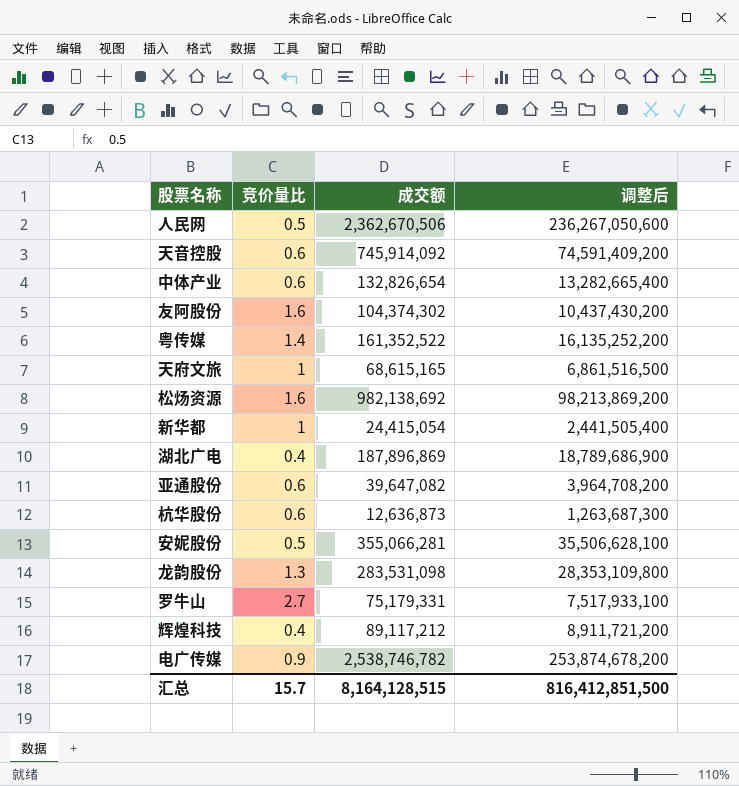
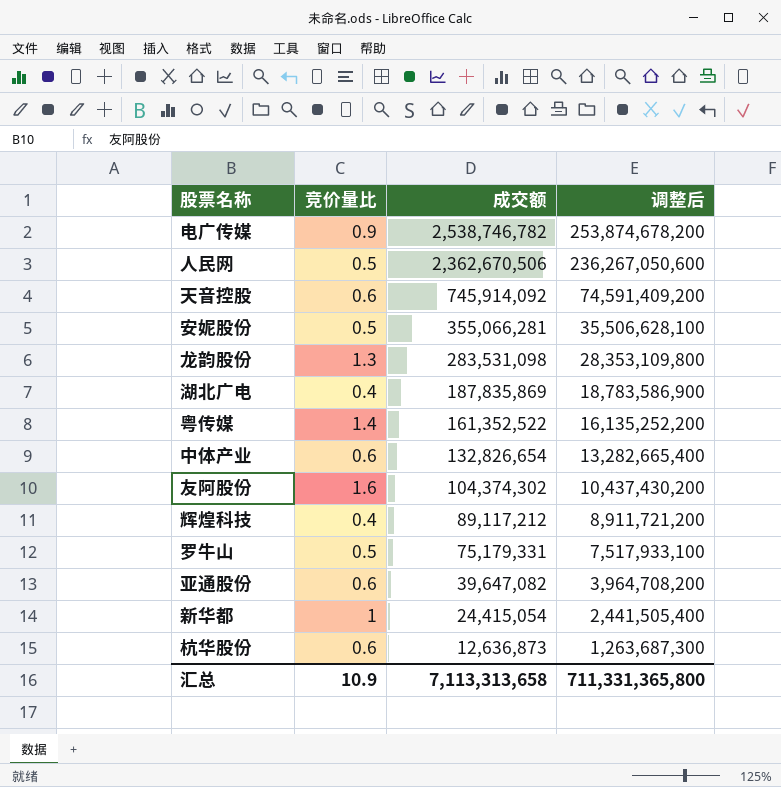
row order: none -> 成交额 descending
row 天府文旅: 1 | 68,615,165 | 6,861,516,500 -> none
row 松炀资源: 1.6 | 982,138,692 | 98,213,869,200 -> none
湖北广电 | 成交额: 187,896,869 -> 187,835,869
湖北广电 | 调整后: 18,789,686,900 -> 18,783,586,900
罗牛山 | 竞价量比: 2.7 -> 0.5
汇总 | 竞价量比: 15.7 -> 10.9
汇总 | 成交额: 8,164,128,515 -> 7,113,313,658
汇总 | 调整后: 816,412,851,500 -> 711,331,365,800

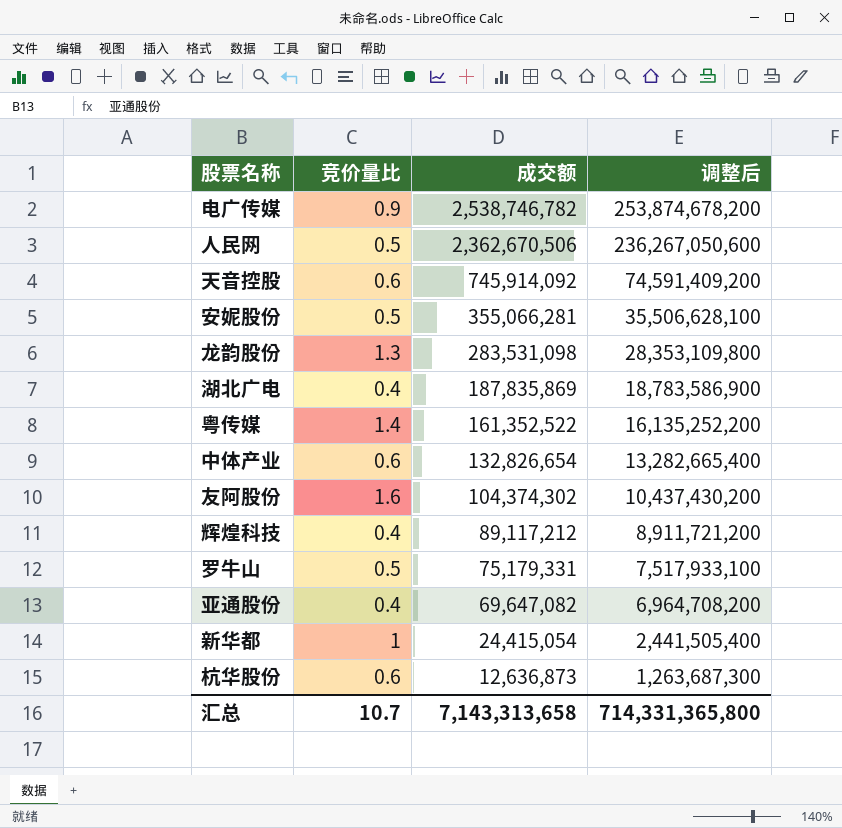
亚通股份 | 竞价量比: 0.6 -> 0.4
亚通股份 | 成交额: 39,647,082 -> 69,647,082
亚通股份 | 调整后: 3,964,708,200 -> 6,964,708,200
汇总 | 竞价量比: 10.9 -> 10.7
汇总 | 成交额: 7,113,313,658 -> 7,143,313,658
汇总 | 调整后: 711,331,365,800 -> 714,331,365,800

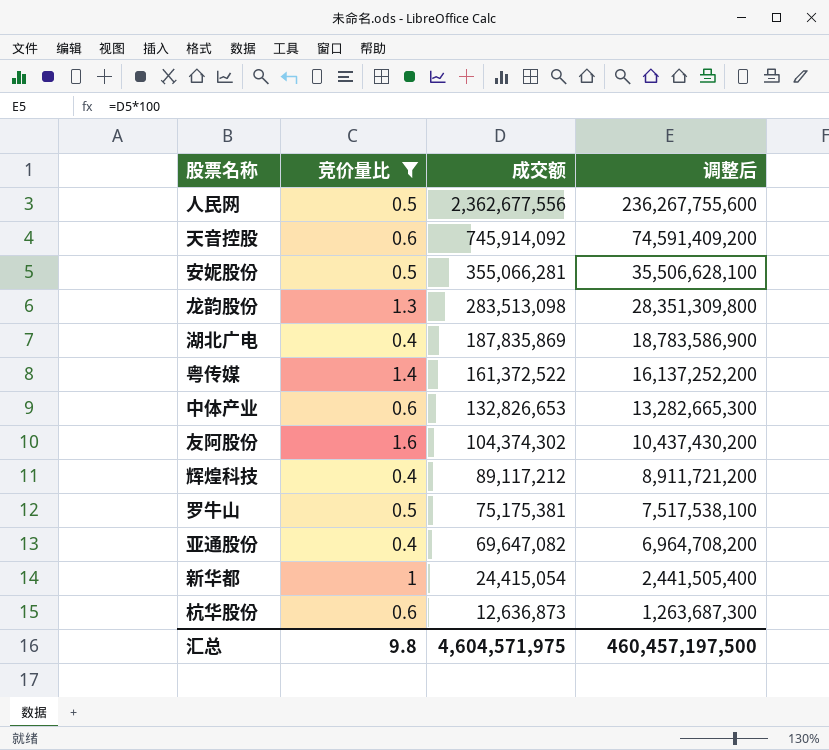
filter: none -> 竞价量比 != 0.9
人民网 | 成交额: 2,362,670,506 -> 2,362,677,556
人民网 | 调整后: 236,267,050,600 -> 236,267,755,600
龙韵股份 | 成交额: 283,531,098 -> 283,513,098
龙韵股份 | 调整后: 28,353,109,800 -> 28,351,309,800
粤传媒 | 成交额: 161,352,522 -> 161,372,522
粤传媒 | 调整后: 16,135,252,200 -> 16,137,252,200
中体产业 | 成交额: 132,826,654 -> 132,826,653
中体产业 | 调整后: 13,282,665,400 -> 13,282,665,300
罗牛山 | 成交额: 75,179,331 -> 75,175,381
罗牛山 | 调整后: 7,517,933,100 -> 7,517,538,100
汇总 | 竞价量比: 10.7 -> 9.8
汇总 | 成交额: 7,143,313,658 -> 4,604,571,975
汇总 | 调整后: 714,331,365,800 -> 460,457,197,500

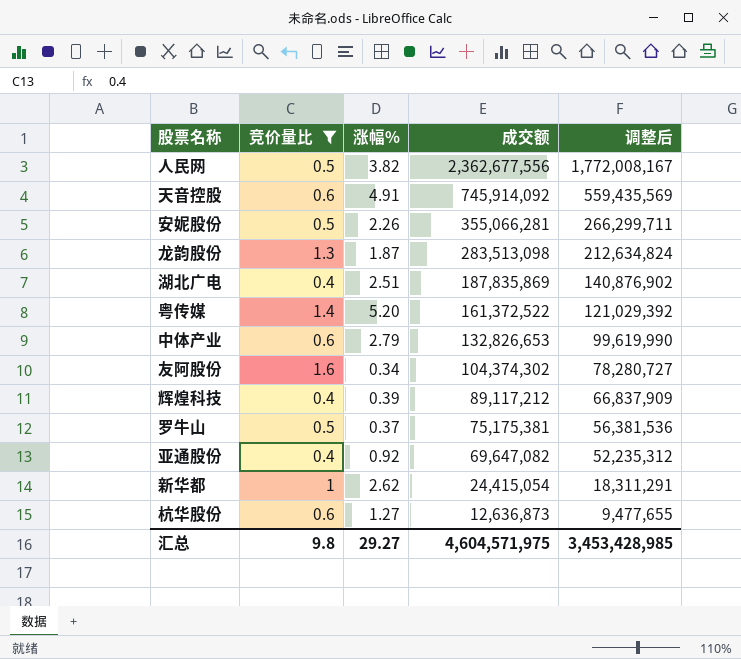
column 涨幅% | position: none -> 3
column 调整后 | formula: [成交额] * 100 -> [成交额] * 0.75
汇总 | 调整后: 460,457,197,500 -> 3,453,428,985

